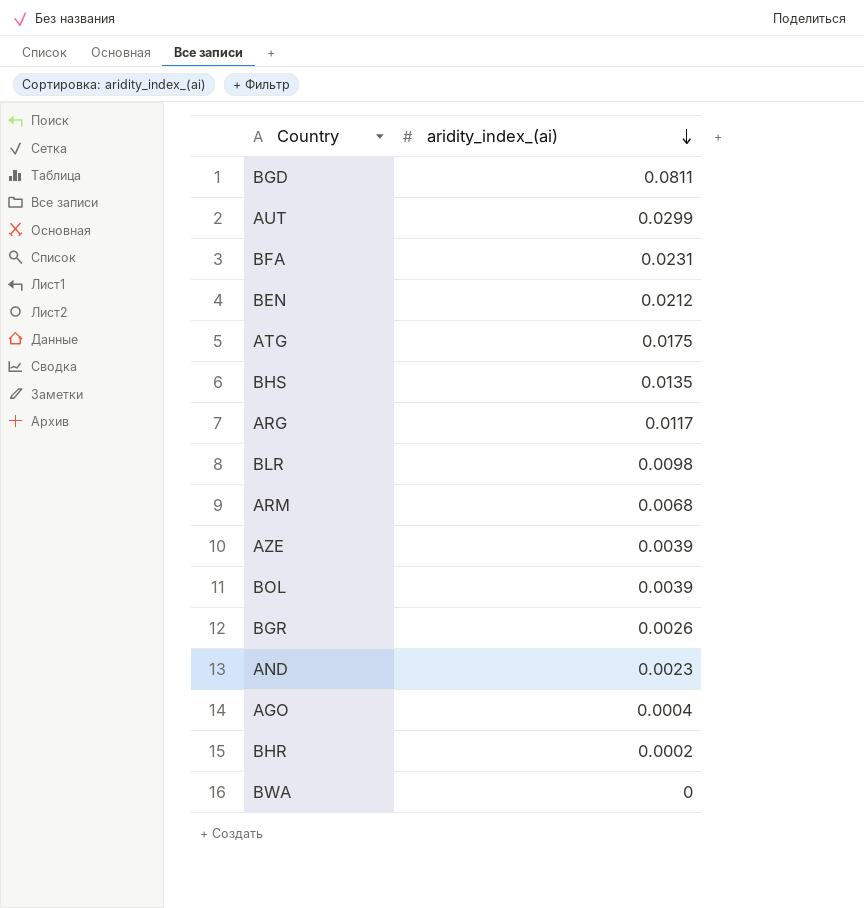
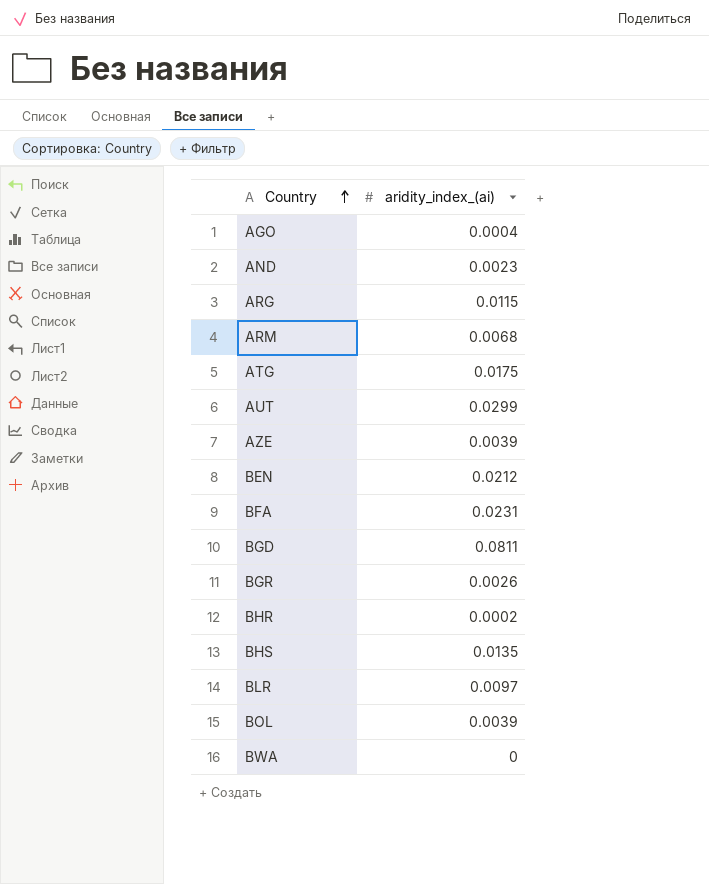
row order: aridity_index_(ai) descending -> Country ascending
ARG | aridity_index_(ai): 0.0117 -> 0.0115
BLR | aridity_index_(ai): 0.0098 -> 0.0097

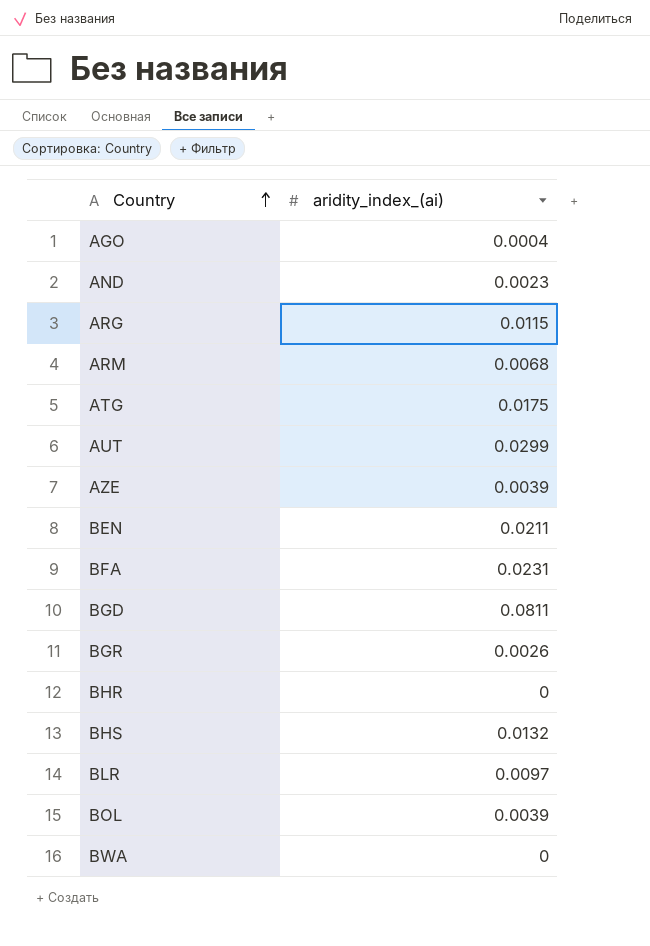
BEN | aridity_index_(ai): 0.0212 -> 0.0211
BHR | aridity_index_(ai): 0.0002 -> 0
BHS | aridity_index_(ai): 0.0135 -> 0.0132

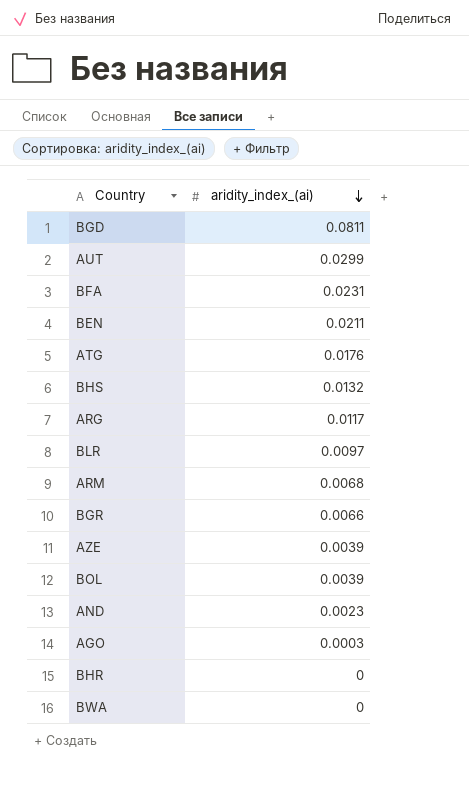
row order: Country ascending -> aridity_index_(ai) descending
ATG | aridity_index_(ai): 0.0175 -> 0.0176
ARG | aridity_index_(ai): 0.0115 -> 0.0117
BGR | aridity_index_(ai): 0.0026 -> 0.0066
AGO | aridity_index_(ai): 0.0004 -> 0.0003

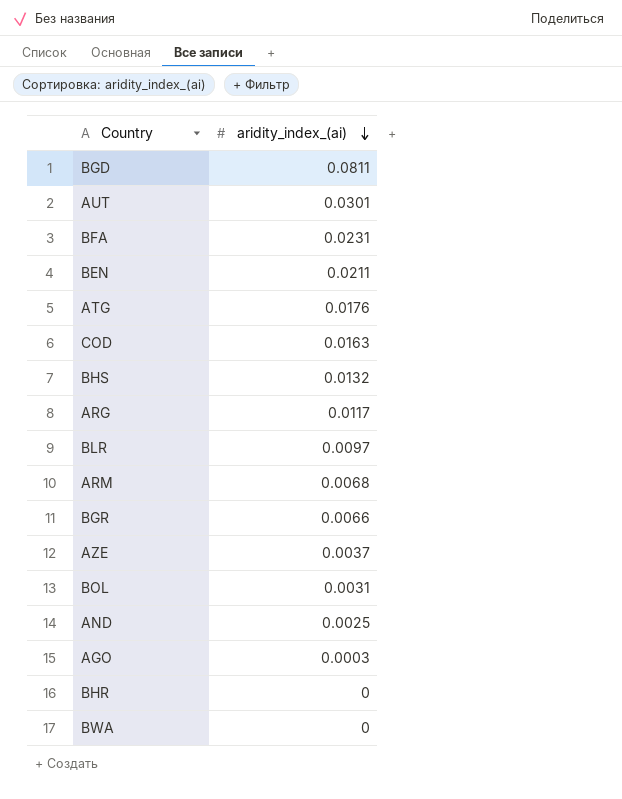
AUT | aridity_index_(ai): 0.0299 -> 0.0301
row COD: none -> 0.0163
AZE | aridity_index_(ai): 0.0039 -> 0.0037
BOL | aridity_index_(ai): 0.0039 -> 0.0031
AND | aridity_index_(ai): 0.0023 -> 0.0025

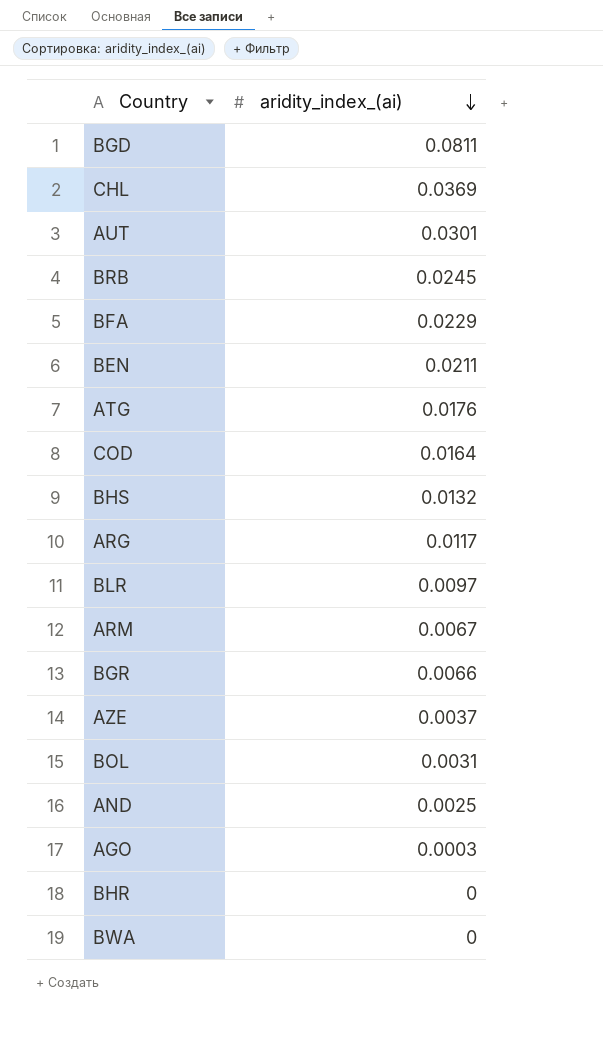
row CHL: none -> 0.0369
row BRB: none -> 0.0245
BFA | aridity_index_(ai): 0.0231 -> 0.0229
COD | aridity_index_(ai): 0.0163 -> 0.0164
ARM | aridity_index_(ai): 0.0068 -> 0.0067

